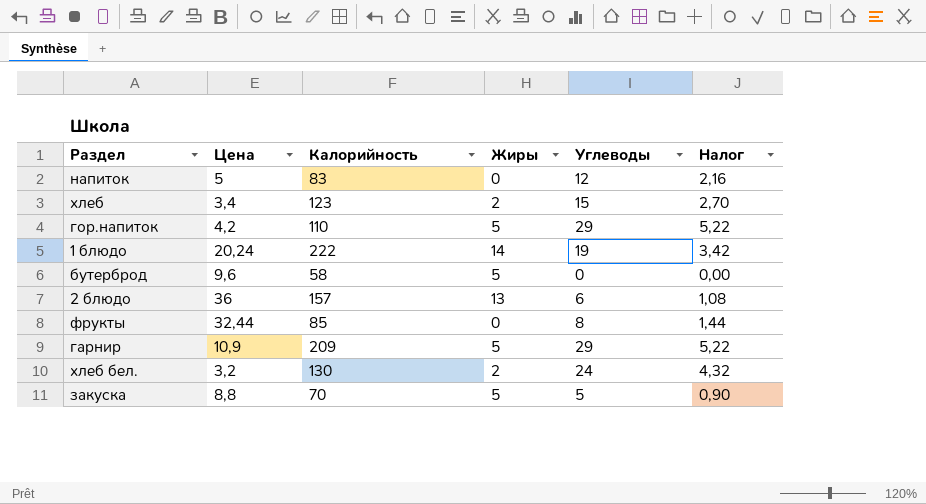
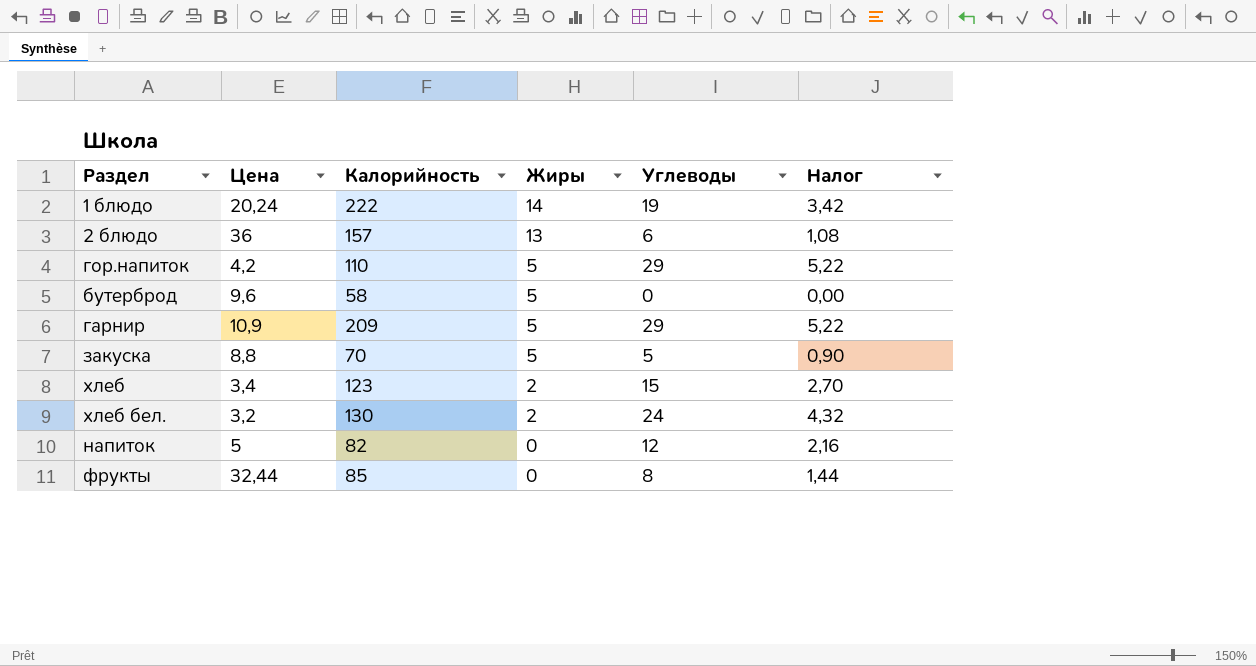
row order: none -> Жиры descending
напиток | Калорийность: 83 -> 82

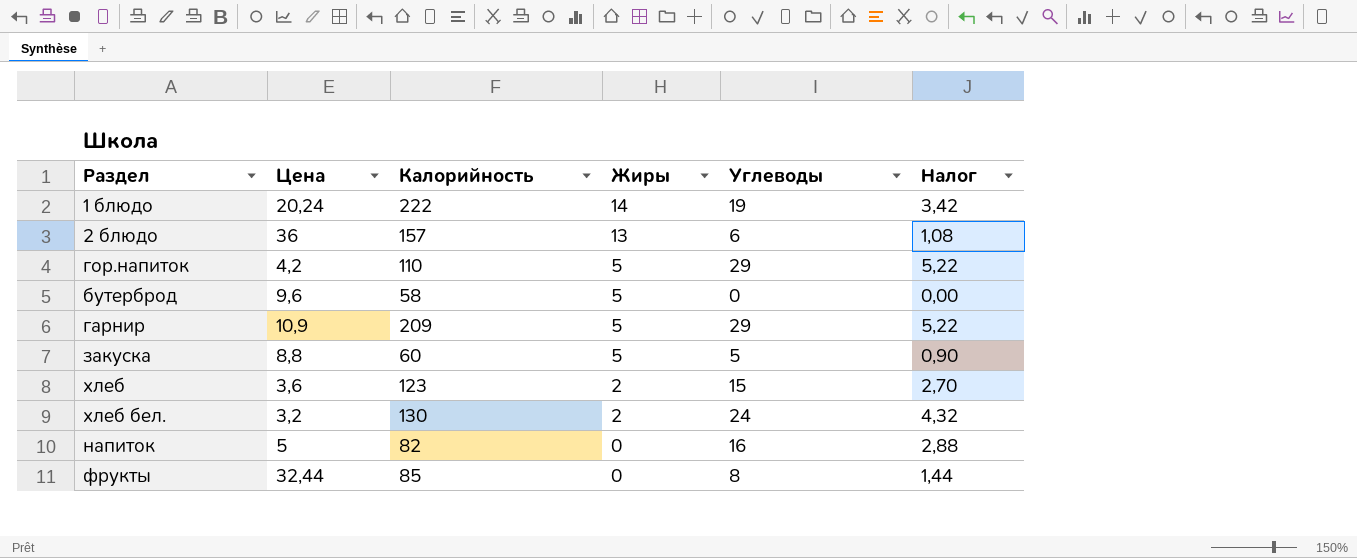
закуска | Калорийность: 70 -> 60
хлеб | Цена: 3,4 -> 3,6
напиток | Углеводы: 12 -> 16
напиток | Налог: 2,16 -> 2,88

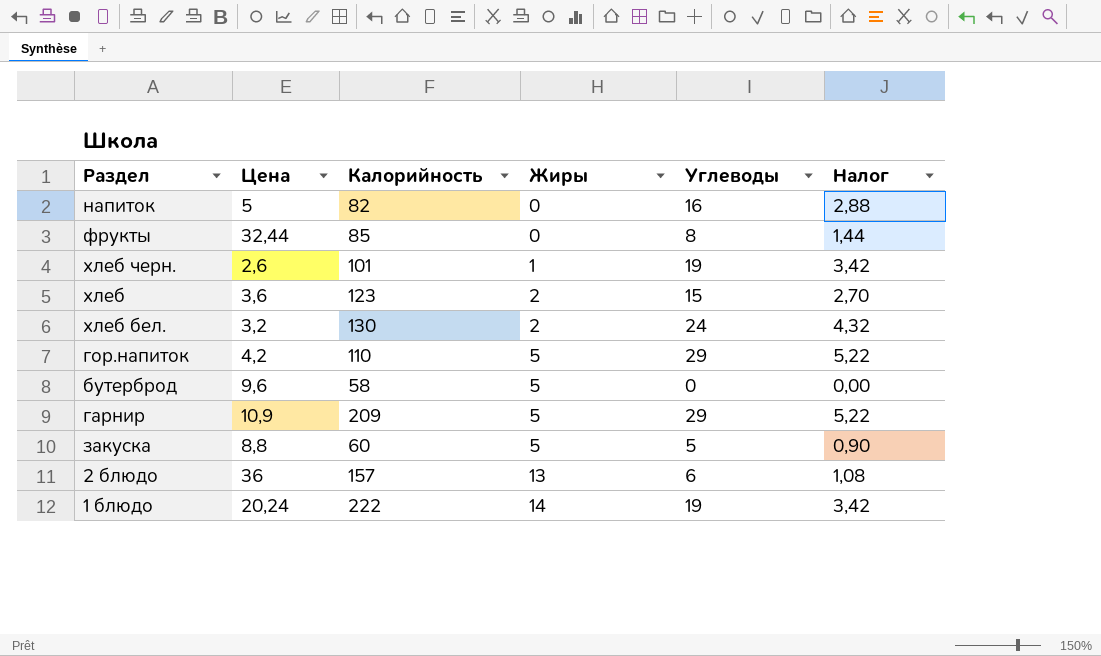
row order: Жиры descending -> Жиры ascending
row хлеб черн.: none -> 2,6 | 101 | 1 | 19 | 3,42

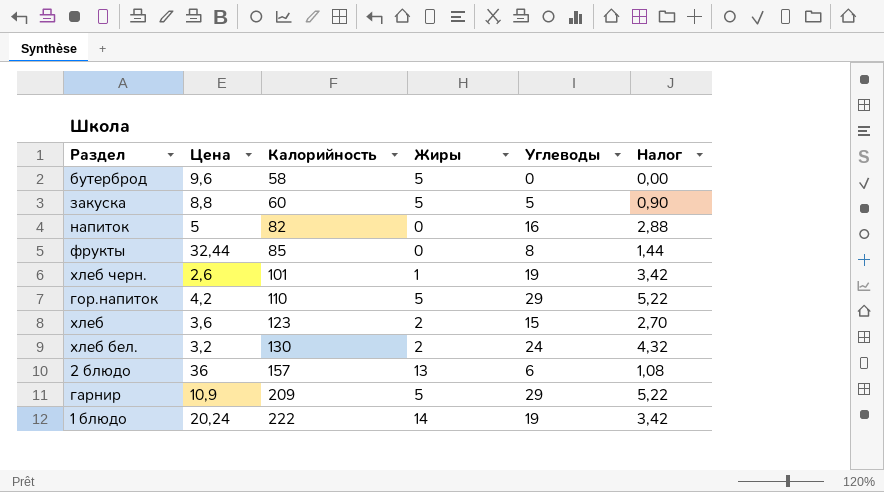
row order: Жиры ascending -> Калорийность ascending

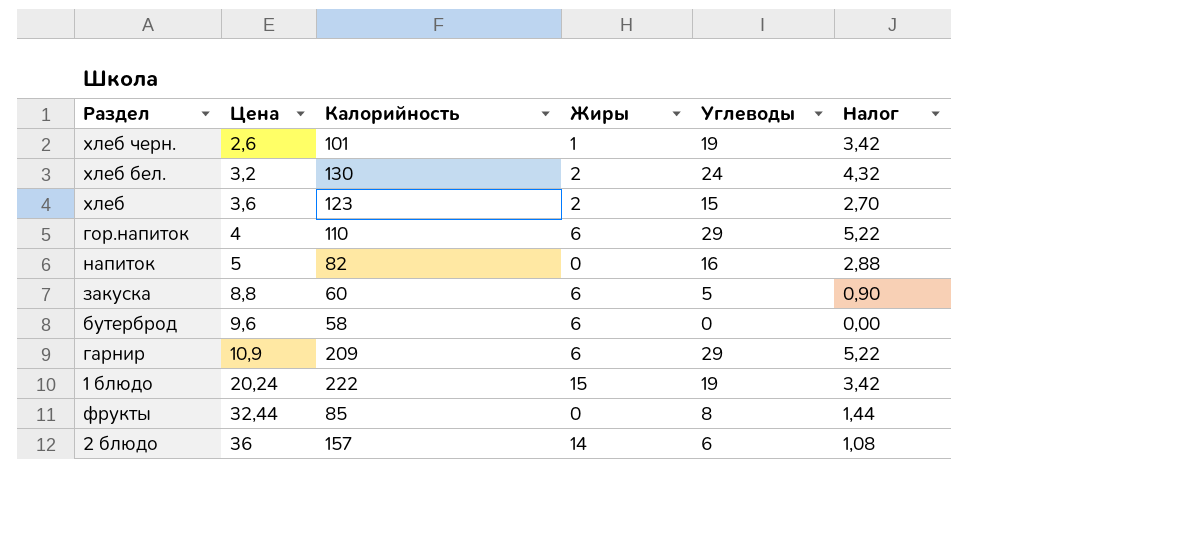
row order: Калорийность ascending -> Цена ascending
гор.напиток | Цена: 4,2 -> 4
гор.напиток | Жиры: 5 -> 6
закуска | Жиры: 5 -> 6
бутерброд | Жиры: 5 -> 6
гарнир | Жиры: 5 -> 6
1 блюдо | Жиры: 14 -> 15
2 блюдо | Жиры: 13 -> 14

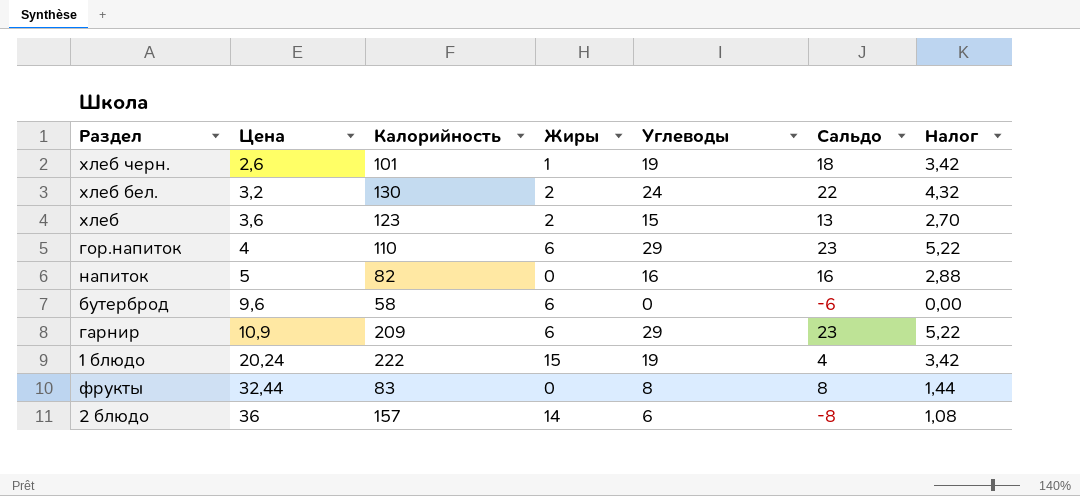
column Сальдо | formula: none -> [Углеводы] - [Жиры]
row закуска: 8,8 | 60 | 6 | 5 | 0,90 -> none
фрукты | Калорийность: 85 -> 83

